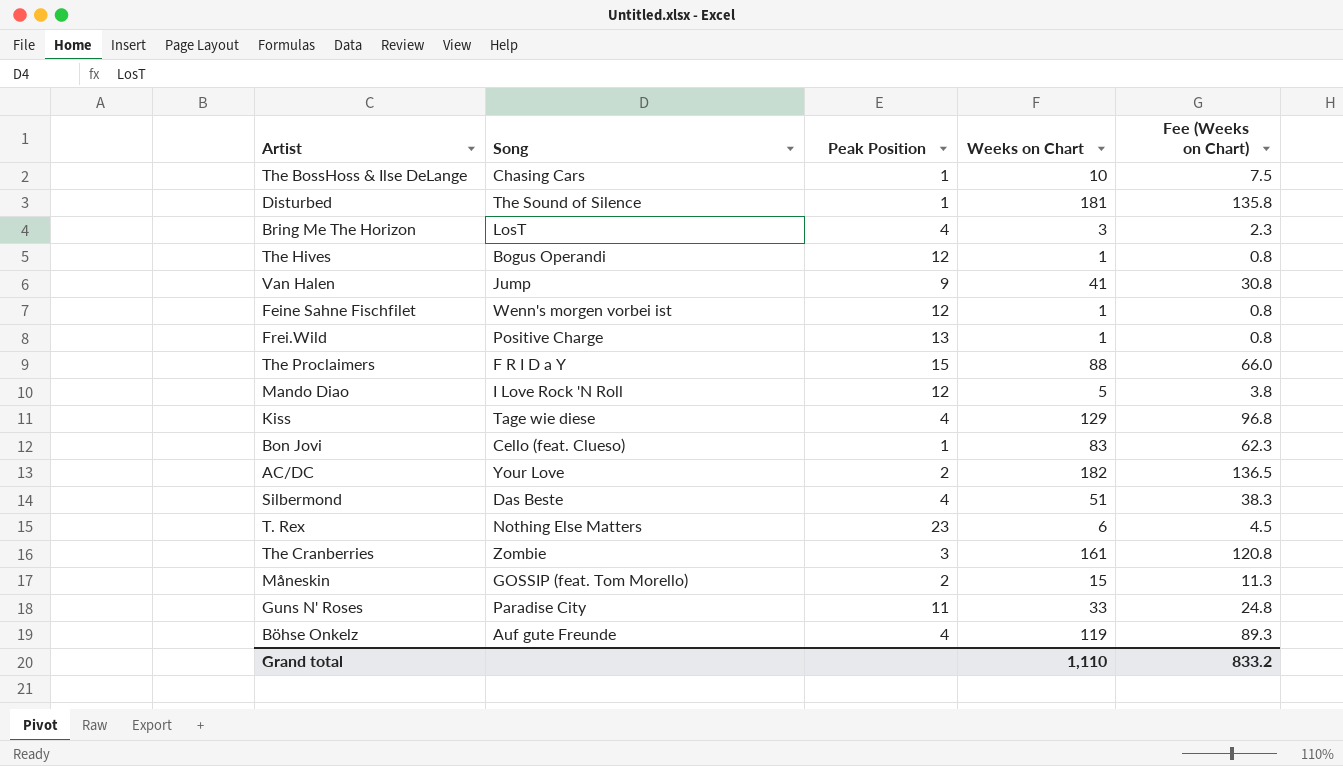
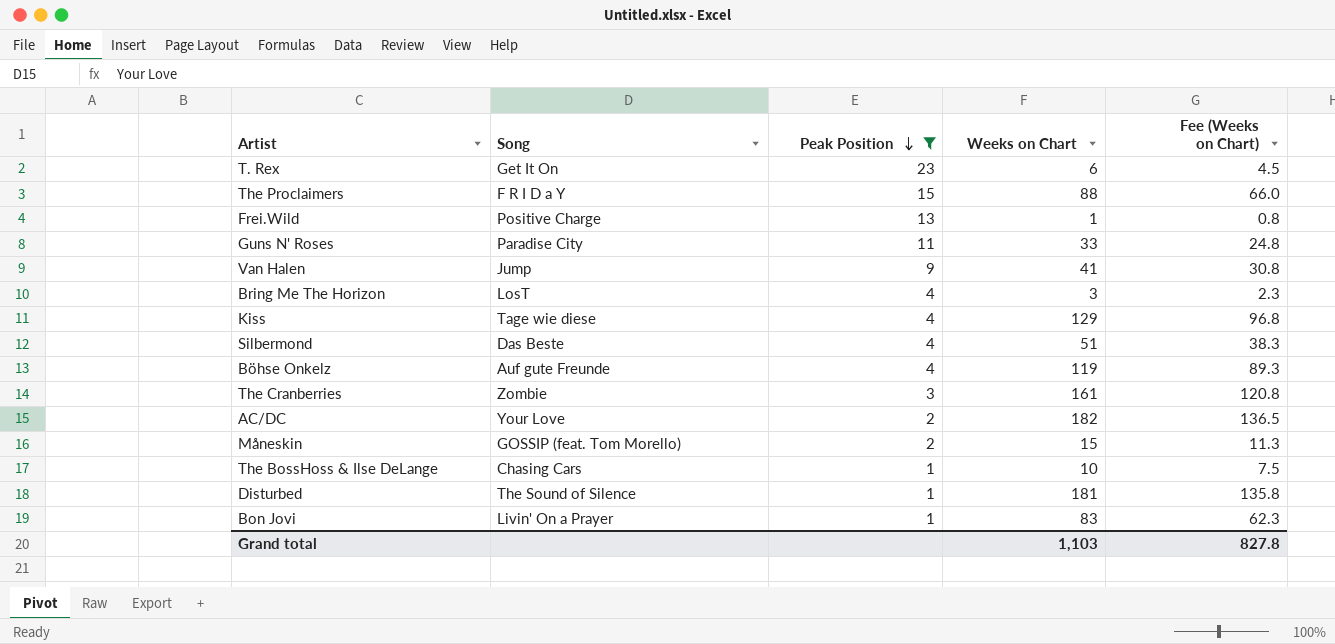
filter: none -> Peak Position != 12
row order: none -> Peak Position descending
T. Rex | Song: Nothing Else Matters -> Get It On
Bon Jovi | Song: Cello (feat. Clueso) -> Livin' On a Prayer
Grand total | Weeks on Chart: 1,110 -> 1,103
Grand total | Fee (Weeks on Chart): 833.2 -> 827.8

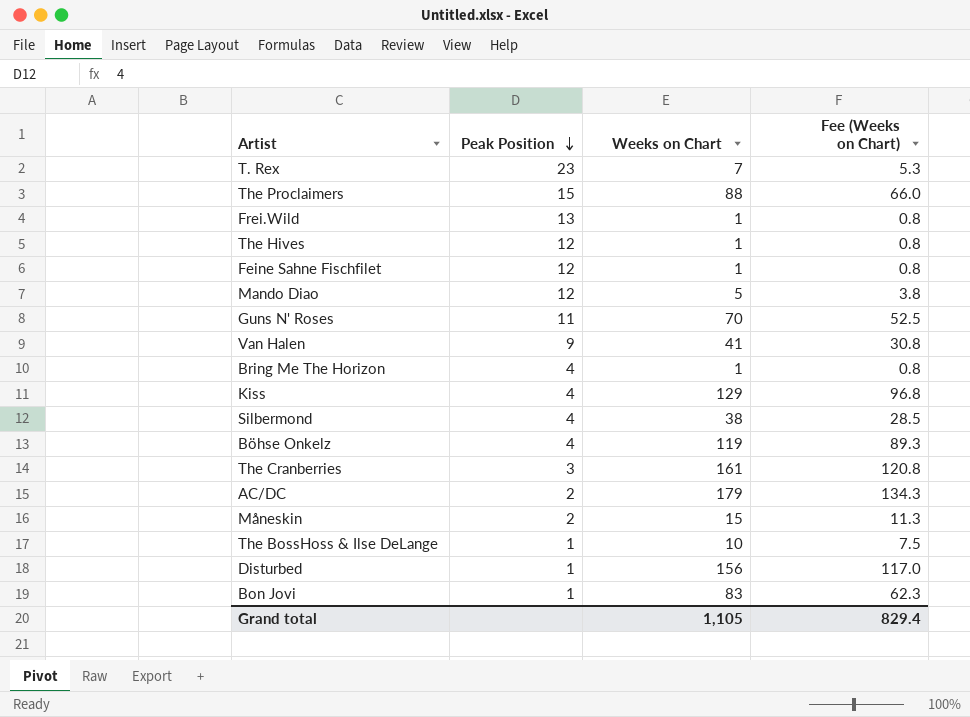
filter: Peak Position != 12 -> none
column Song | position: 2 -> none
T. Rex | Weeks on Chart: 6 -> 7
T. Rex | Fee (Weeks on Chart): 4.5 -> 5.3
Guns N' Roses | Weeks on Chart: 33 -> 70
Guns N' Roses | Fee (Weeks on Chart): 24.8 -> 52.5
Bring Me The Horizon | Weeks on Chart: 3 -> 1
Bring Me The Horizon | Fee (Weeks on Chart): 2.3 -> 0.8
Silbermond | Weeks on Chart: 51 -> 38
Silbermond | Fee (Weeks on Chart): 38.3 -> 28.5
AC/DC | Weeks on Chart: 182 -> 179
AC/DC | Fee (Weeks on Chart): 136.5 -> 134.3
Disturbed | Weeks on Chart: 181 -> 156
Disturbed | Fee (Weeks on Chart): 135.8 -> 117.0
Grand total | Weeks on Chart: 1,103 -> 1,105
Grand total | Fee (Weeks on Chart): 827.8 -> 829.4

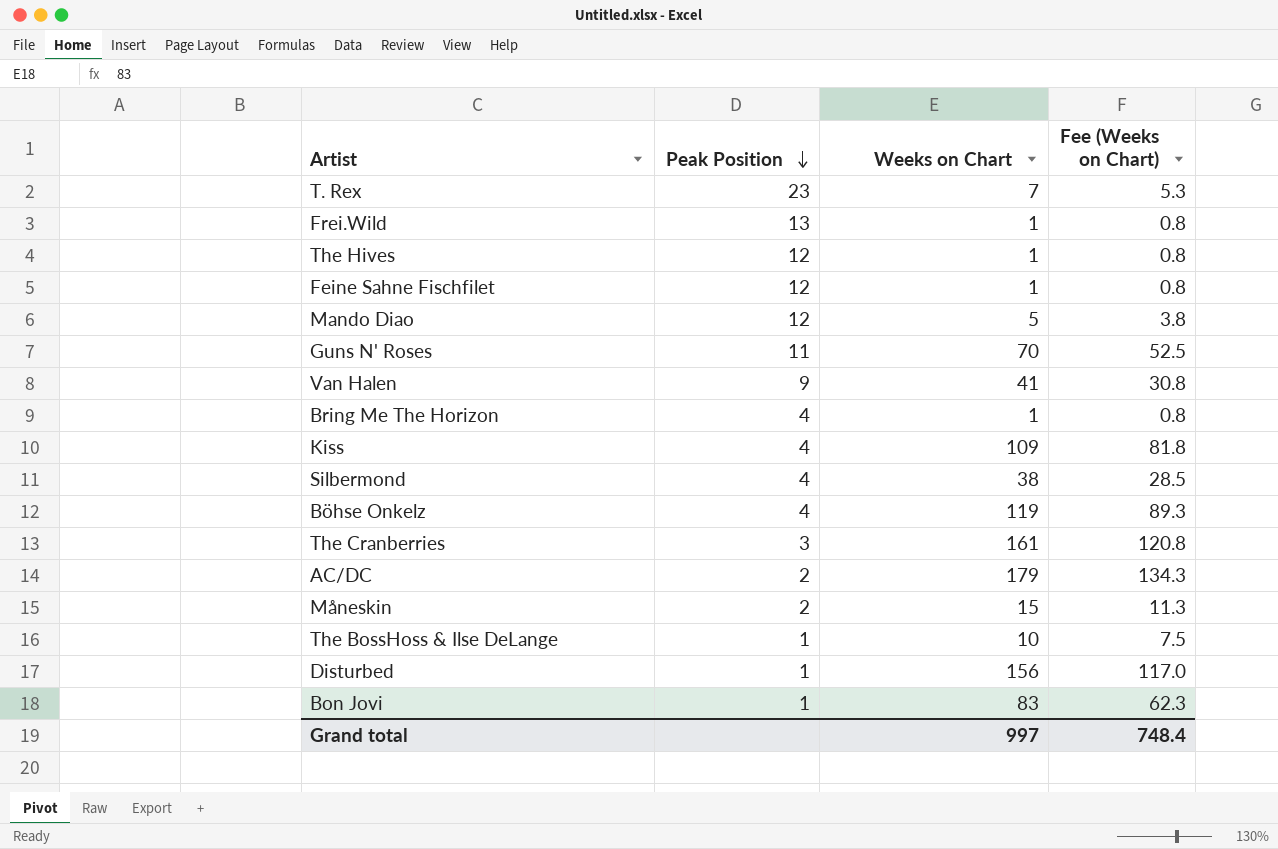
row The Proclaimers: 15 | 88 | 66.0 -> none
Kiss | Weeks on Chart: 129 -> 109
Kiss | Fee (Weeks on Chart): 96.8 -> 81.8
Grand total | Weeks on Chart: 1,105 -> 997
Grand total | Fee (Weeks on Chart): 829.4 -> 748.4

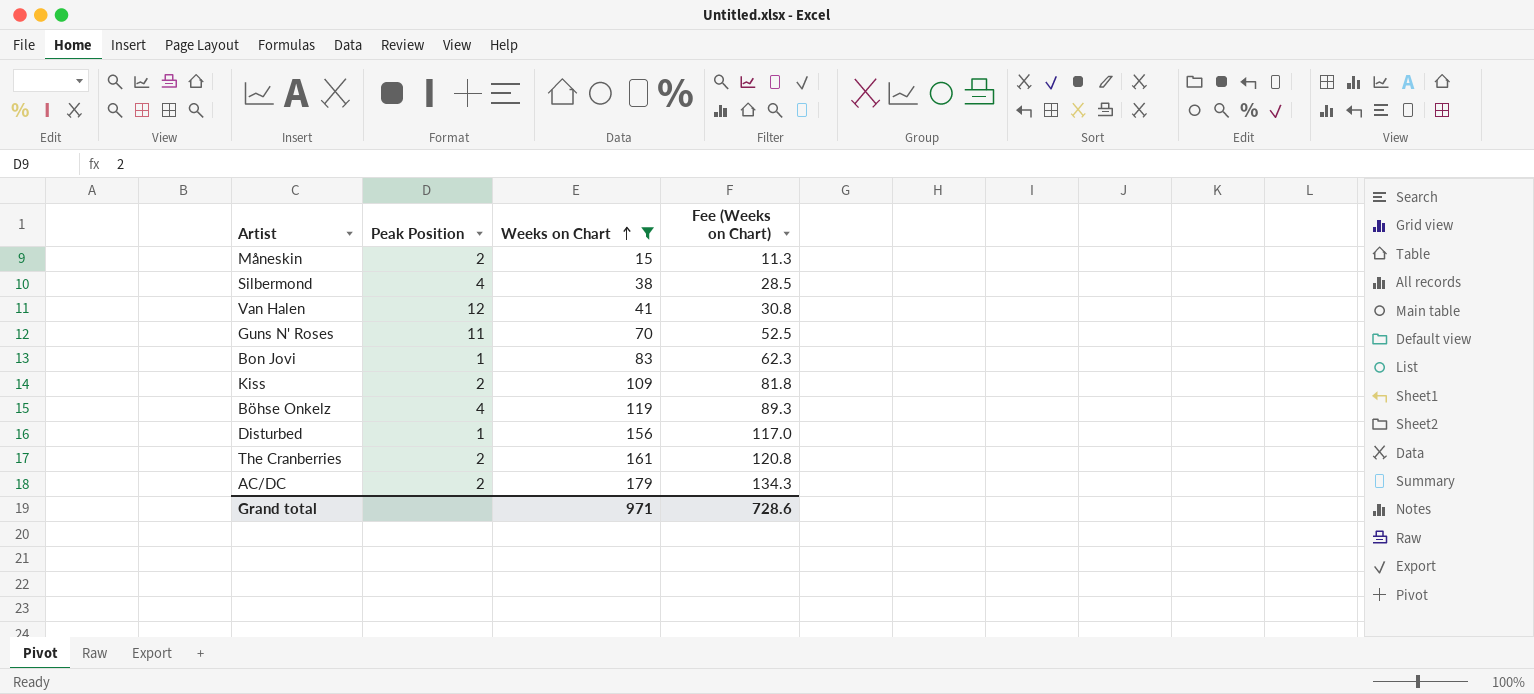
filter: none -> Weeks on Chart >= 15
row order: Peak Position descending -> Weeks on Chart ascending
Van Halen | Peak Position: 9 -> 12
Kiss | Peak Position: 4 -> 2
The Cranberries | Peak Position: 3 -> 2
Grand total | Weeks on Chart: 997 -> 971
Grand total | Fee (Weeks on Chart): 748.4 -> 728.6

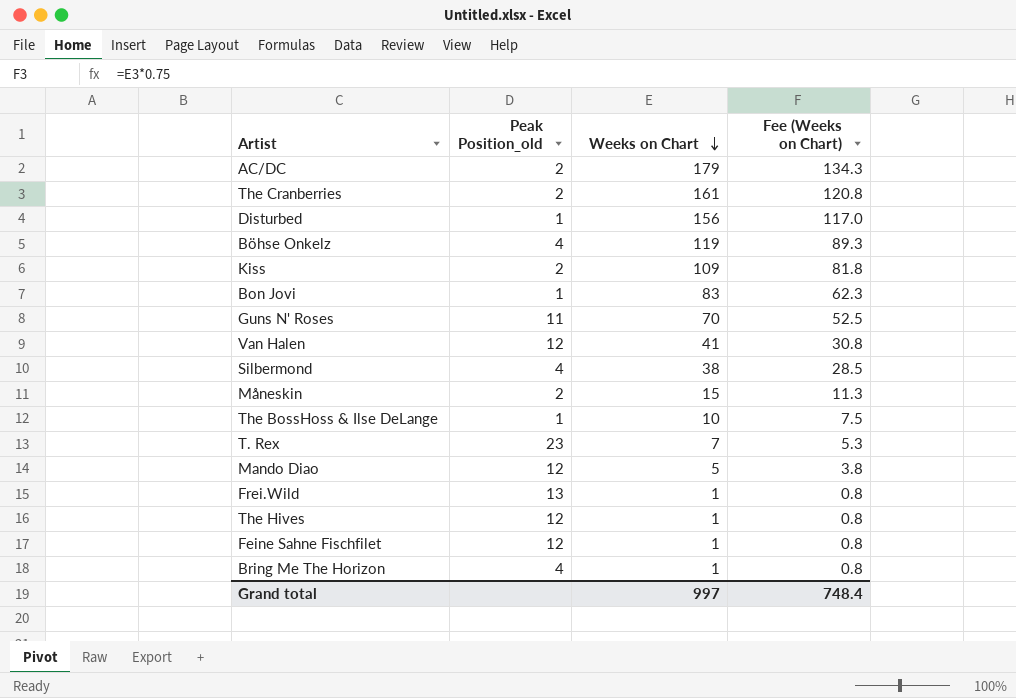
filter: Weeks on Chart >= 15 -> none
row order: Weeks on Chart ascending -> Weeks on Chart descending
column name: Peak Position -> Peak Position_old
Grand total | Weeks on Chart: 971 -> 997
Grand total | Fee (Weeks on Chart): 728.6 -> 748.4

